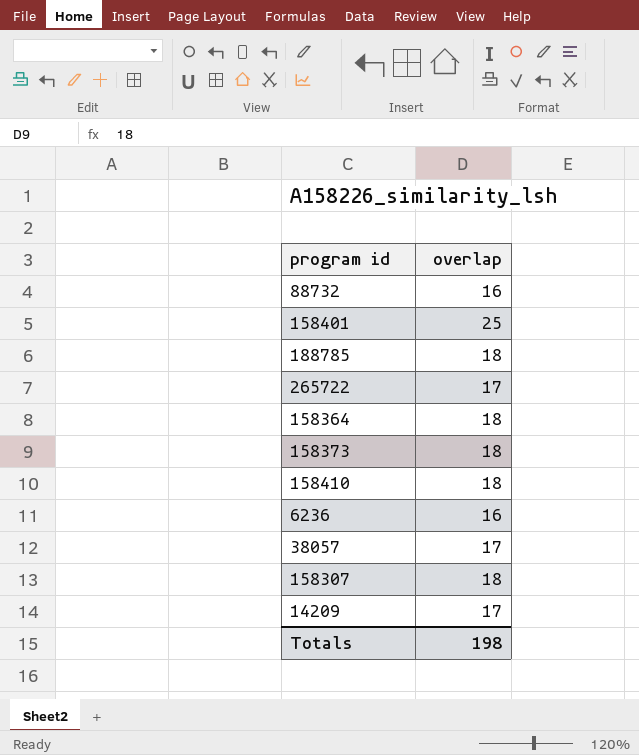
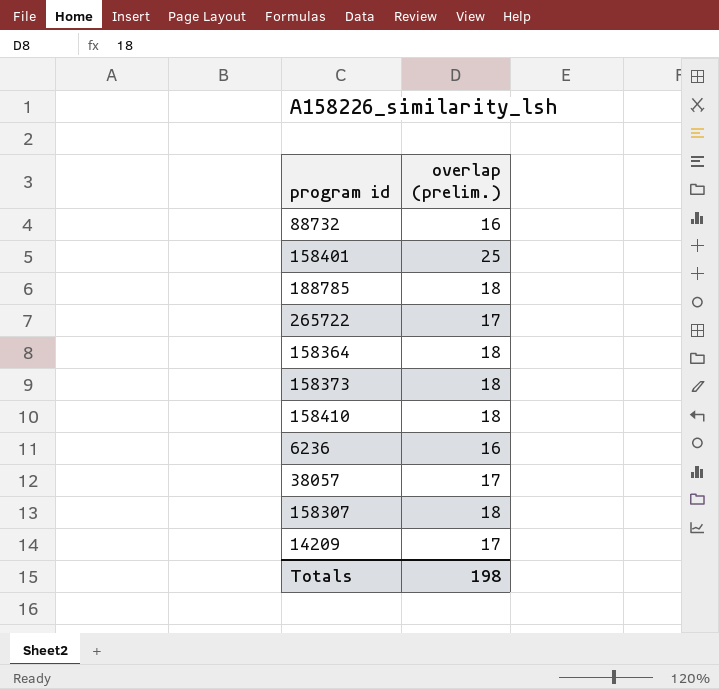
column name: overlap -> overlap (prelim.)

